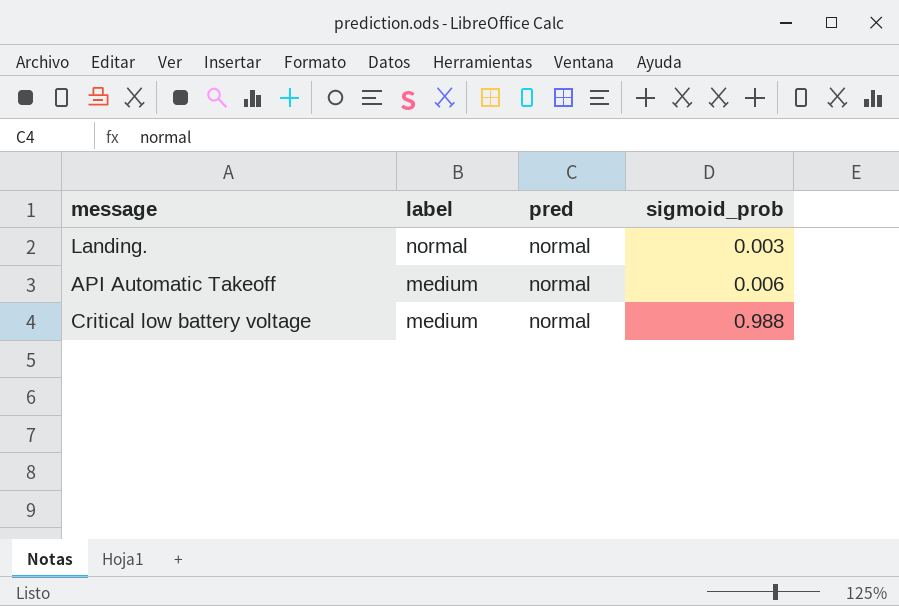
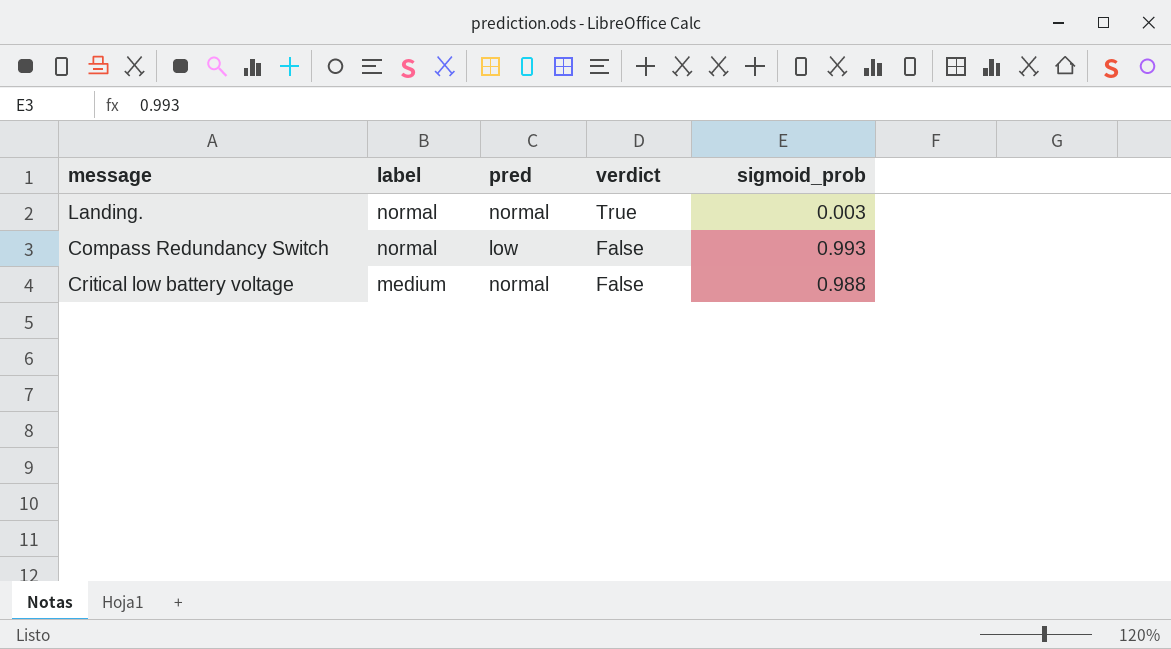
column verdict | position: none -> 4
row API Automatic Takeoff: medium | normal | 0.006 -> none
row Compass Redundancy Switch: none -> normal | low | False | 0.993

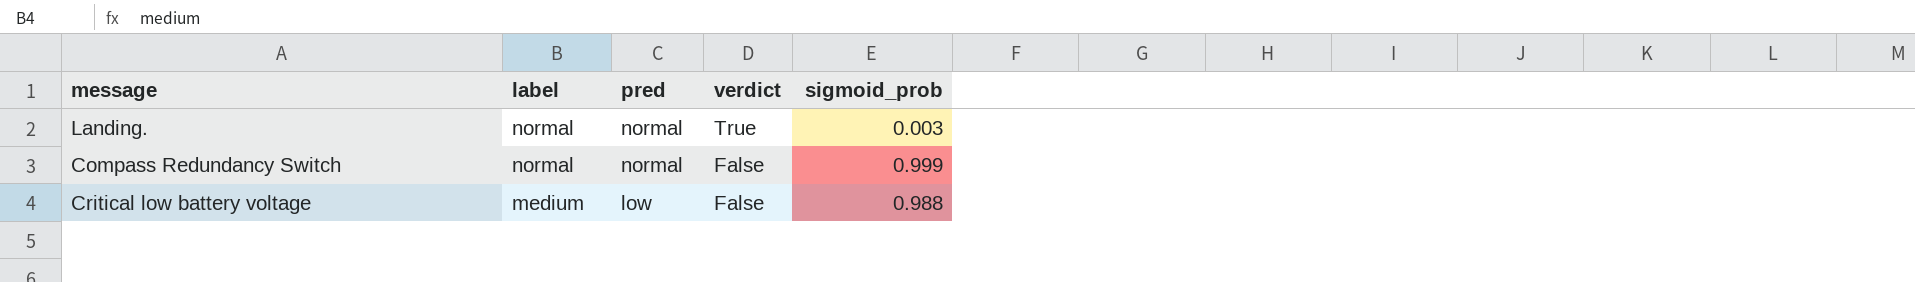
Compass Redundancy Switch | pred: low -> normal
Compass Redundancy Switch | sigmoid_prob: 0.993 -> 0.999
Critical low battery voltage | pred: normal -> low

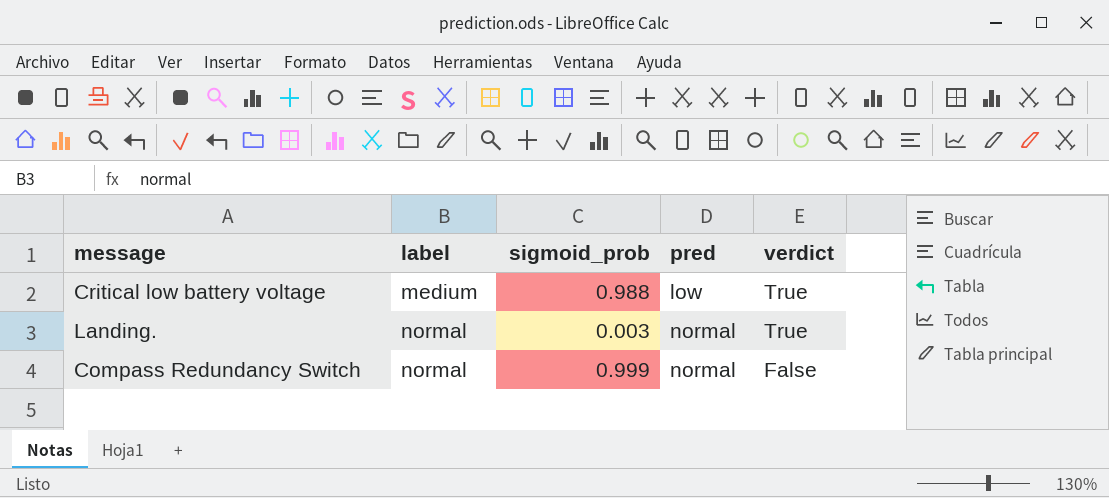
row order: label descending -> label ascending
column sigmoid_prob | position: 5 -> 3
Critical low battery voltage | verdict: False -> True

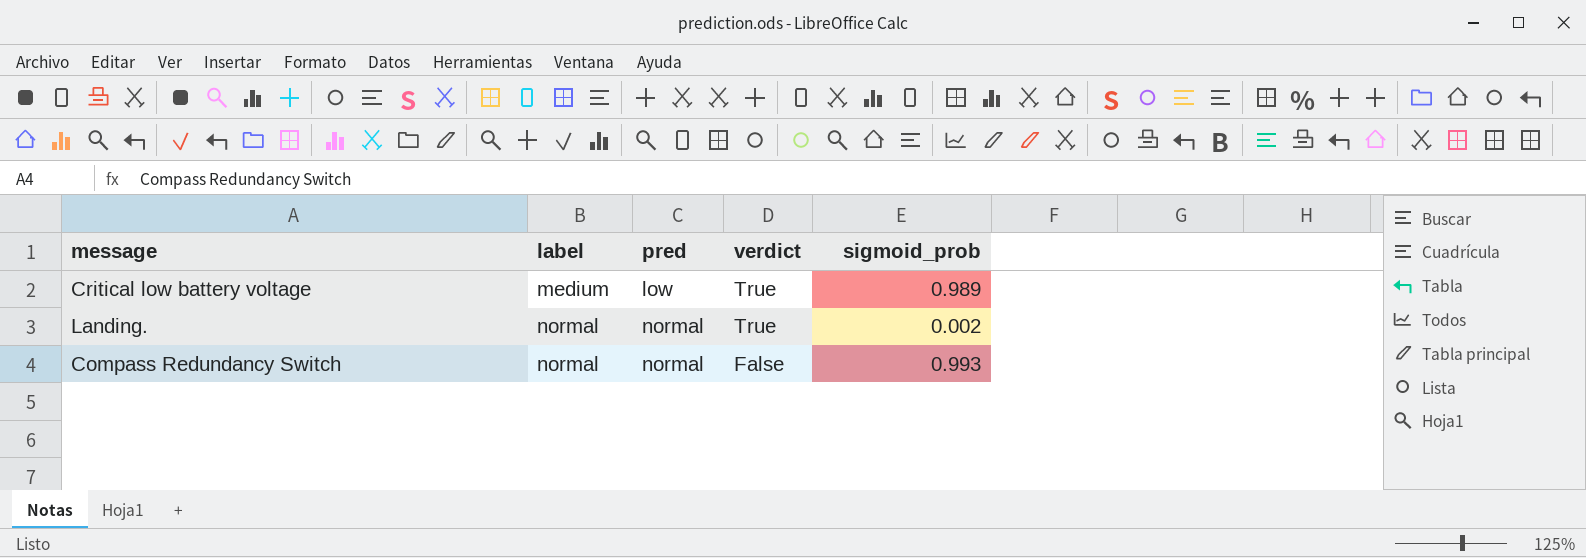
column sigmoid_prob | position: 3 -> 5
Critical low battery voltage | sigmoid_prob: 0.988 -> 0.989
Landing. | sigmoid_prob: 0.003 -> 0.002
Compass Redundancy Switch | sigmoid_prob: 0.999 -> 0.993

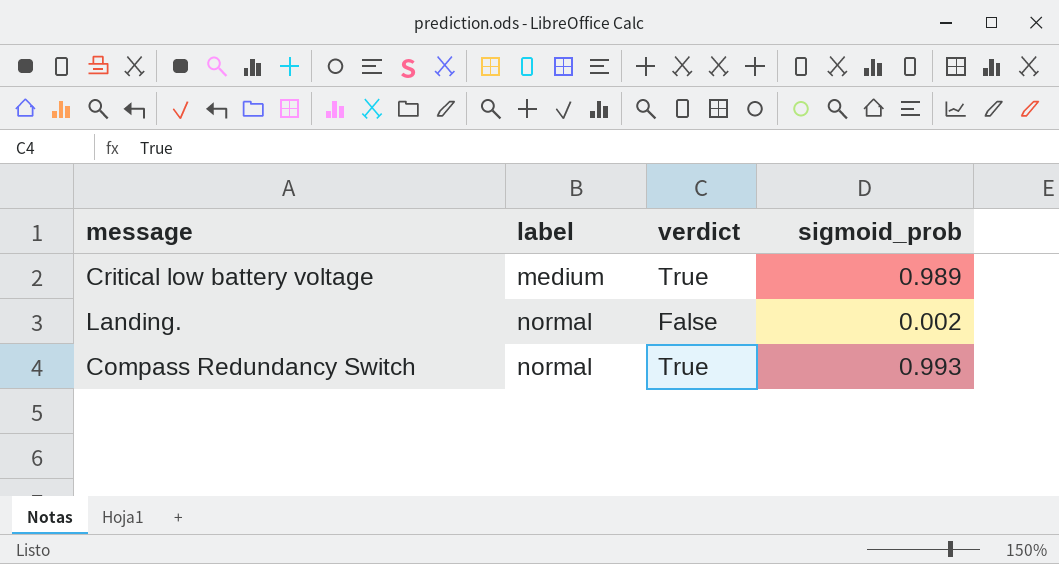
column pred | position: 3 -> none
Landing. | verdict: True -> False
Compass Redundancy Switch | verdict: False -> True

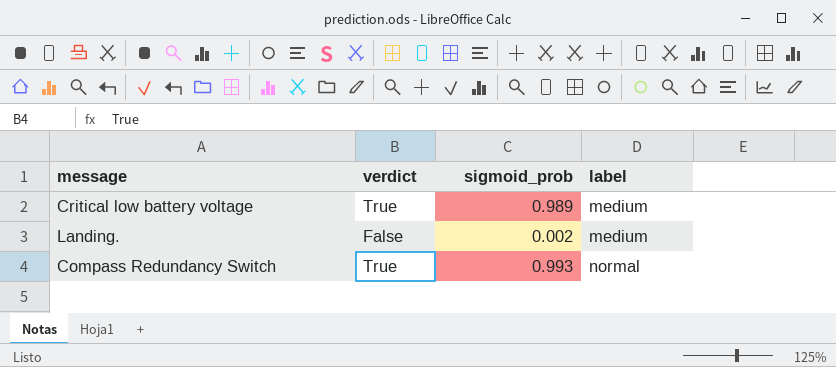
column label | position: 2 -> 4
Landing. | label: normal -> medium

